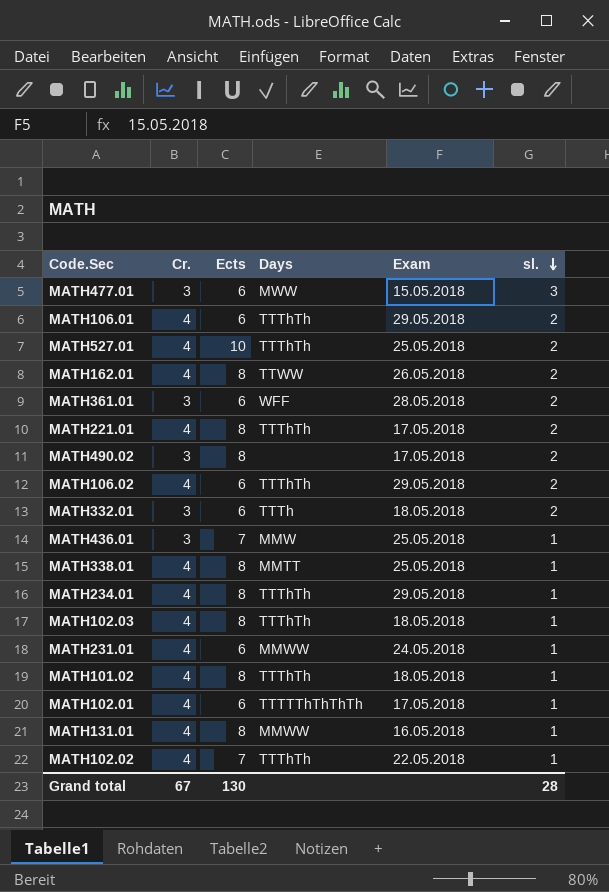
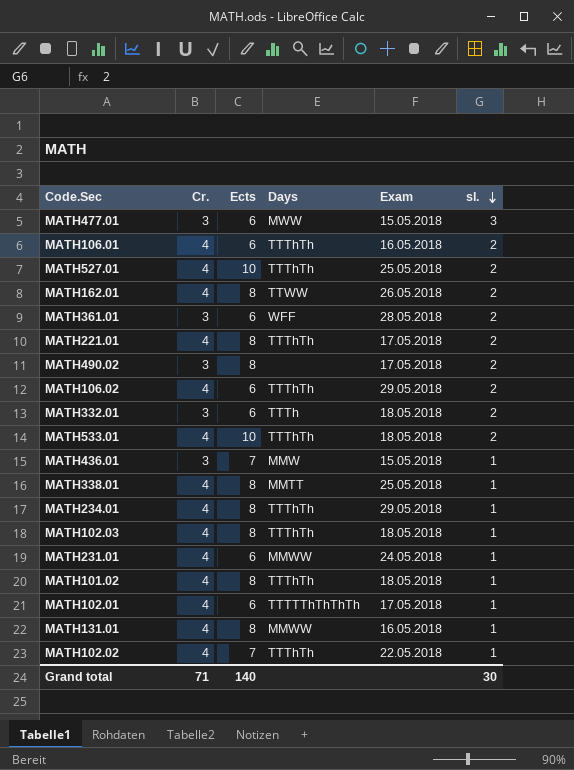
MATH106.01 | Exam: 29.05.2018 -> 16.05.2018
row MATH533.01: none -> 4 | 10 | TTThTh | 18.05.2018 | 2
MATH436.01 | Exam: 25.05.2018 -> 15.05.2018
Grand total | Cr.: 67 -> 71
Grand total | Ects: 130 -> 140
Grand total | sl.: 28 -> 30

